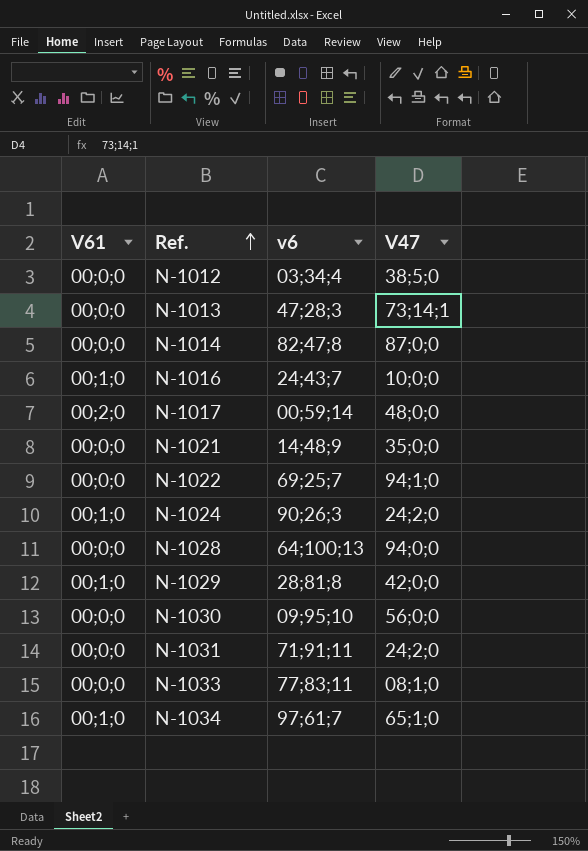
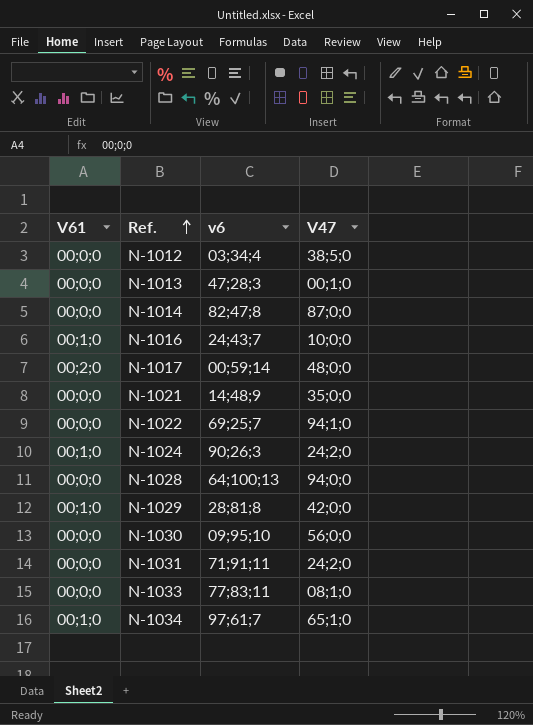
N-1013 | V47: 73;14;1 -> 00;1;0

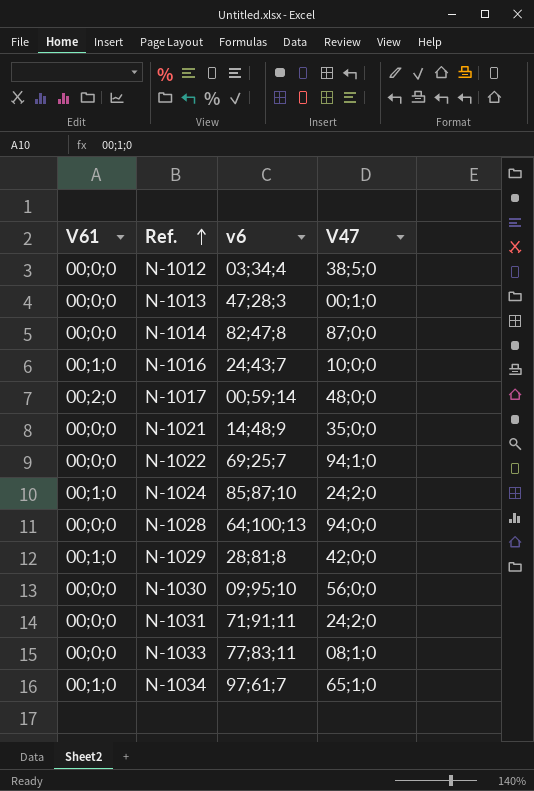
N-1024 | v6: 90;26;3 -> 85;87;10

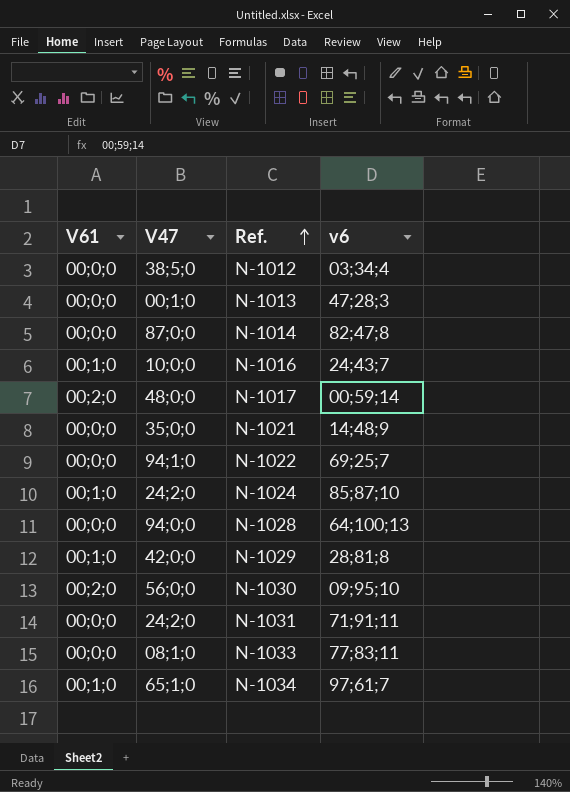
column V47 | position: 4 -> 2
N-1030 | V61: 00;0;0 -> 00;2;0

